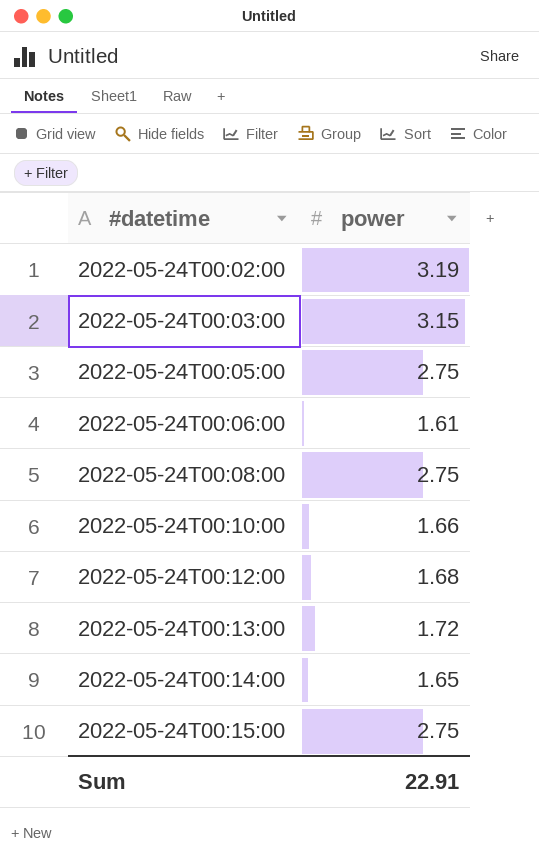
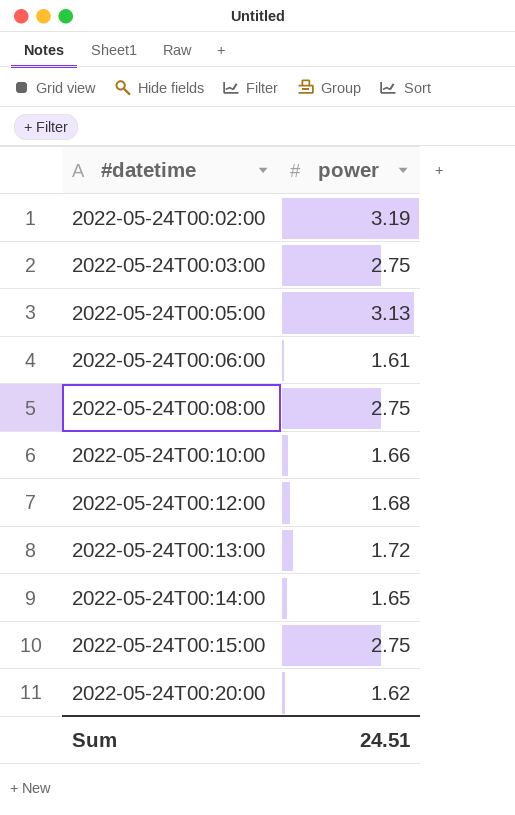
2022-05-24T00:03:00 | power: 3.15 -> 2.75
2022-05-24T00:05:00 | power: 2.75 -> 3.13
row 2022-05-24T00:20:00: none -> 1.62
Sum | power: 22.91 -> 24.51

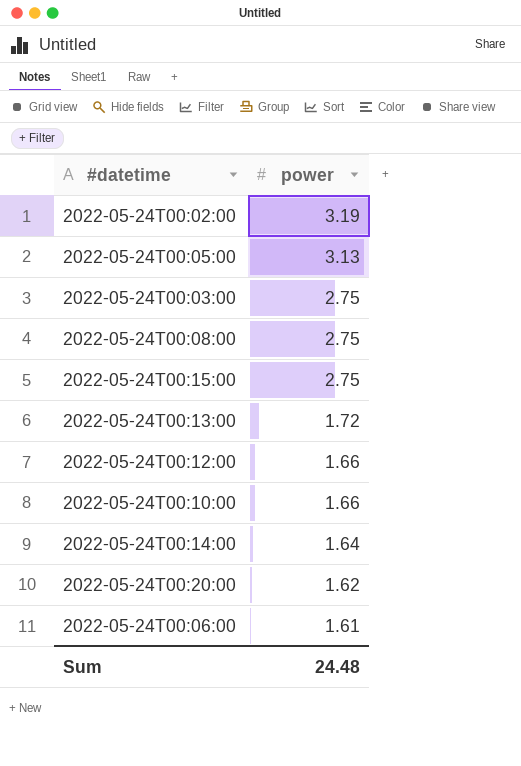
row order: #datetime ascending -> power descending
2022-05-24T00:12:00 | power: 1.68 -> 1.66
2022-05-24T00:14:00 | power: 1.65 -> 1.64
Sum | power: 24.51 -> 24.48

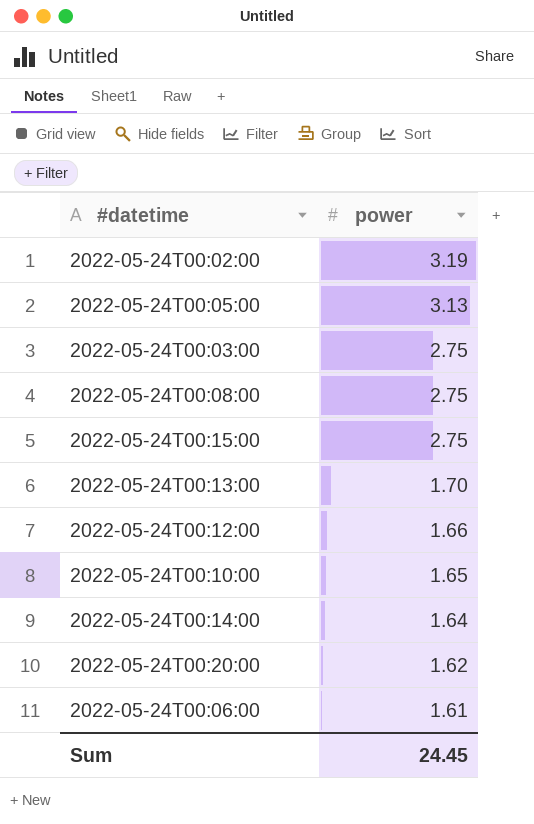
2022-05-24T00:13:00 | power: 1.72 -> 1.70
2022-05-24T00:10:00 | power: 1.66 -> 1.65
Sum | power: 24.48 -> 24.45

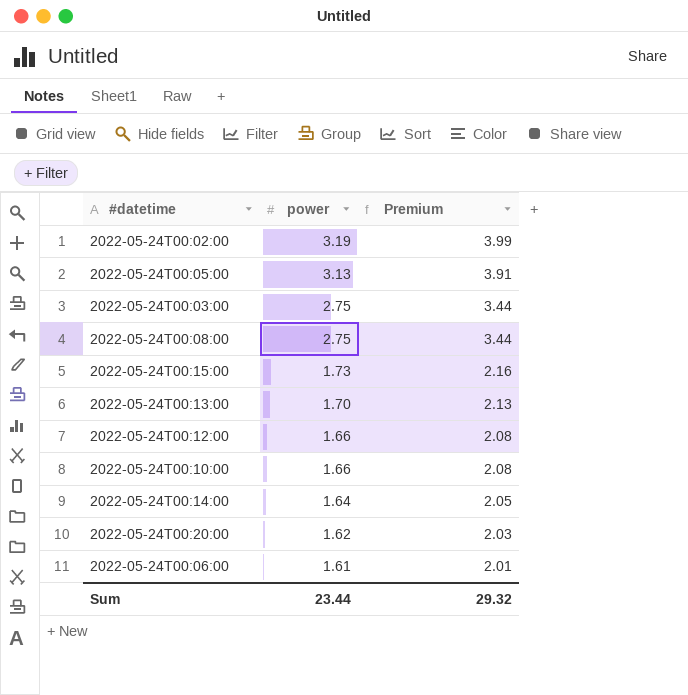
column Premium | formula: none -> [power] * 1.25
2022-05-24T00:15:00 | power: 2.75 -> 1.73
2022-05-24T00:10:00 | power: 1.65 -> 1.66
Sum | power: 24.45 -> 23.44

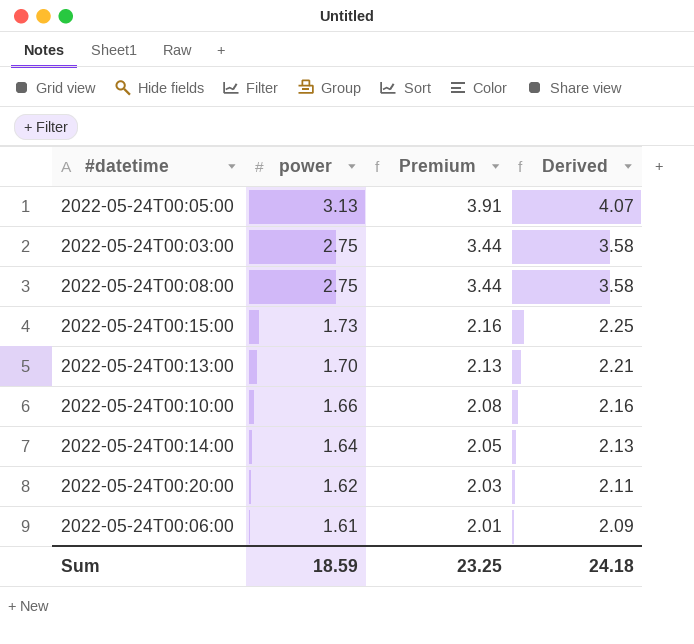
column Derived | formula: none -> [power] * 1.3
row 2022-05-24T00:02:00: 3.19 | 3.99 -> none
row 2022-05-24T00:12:00: 1.66 | 2.08 -> none
Sum | power: 23.44 -> 18.59
Sum | Premium: 29.32 -> 23.25

